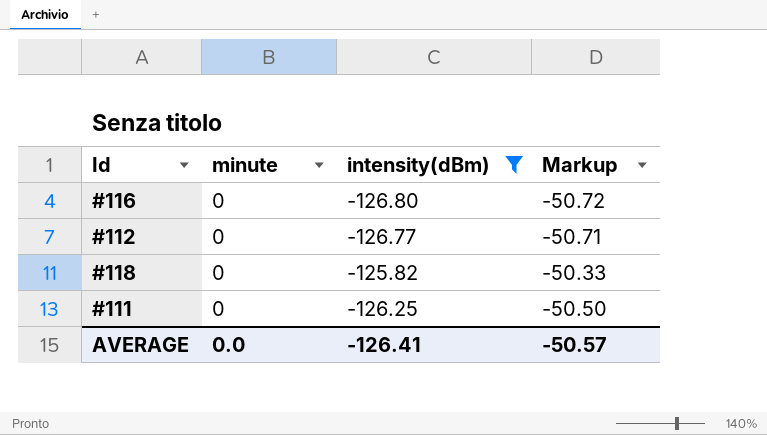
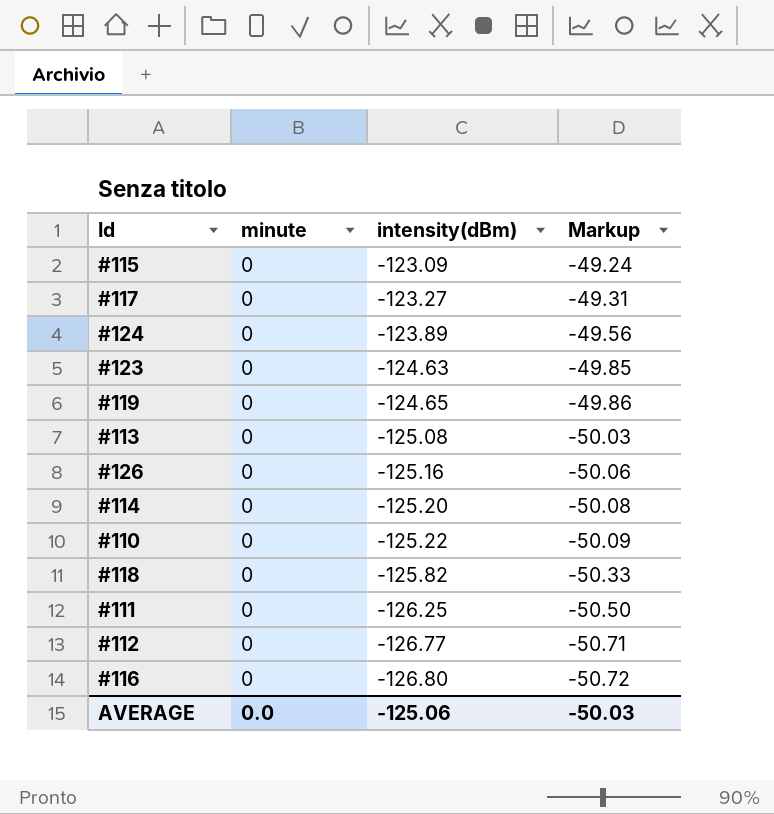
filter: intensity(dBm) <= -125.82 -> none
row order: none -> intensity(dBm) descending
AVERAGE | intensity(dBm): -126.41 -> -125.06
AVERAGE | Markup: -50.57 -> -50.03

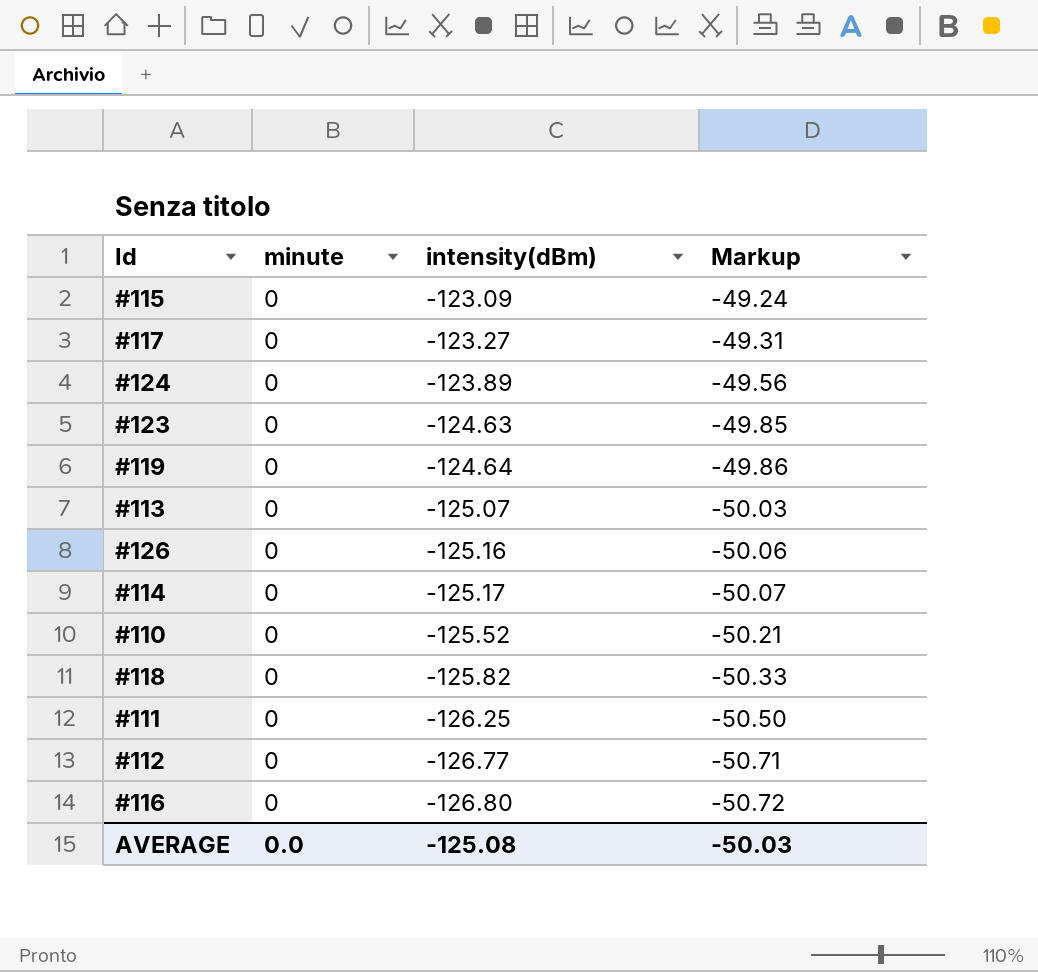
#119 | intensity(dBm): -124.65 -> -124.64
#113 | intensity(dBm): -125.08 -> -125.07
#114 | intensity(dBm): -125.20 -> -125.17
#114 | Markup: -50.08 -> -50.07
#110 | intensity(dBm): -125.22 -> -125.52
#110 | Markup: -50.09 -> -50.21
AVERAGE | intensity(dBm): -125.06 -> -125.08

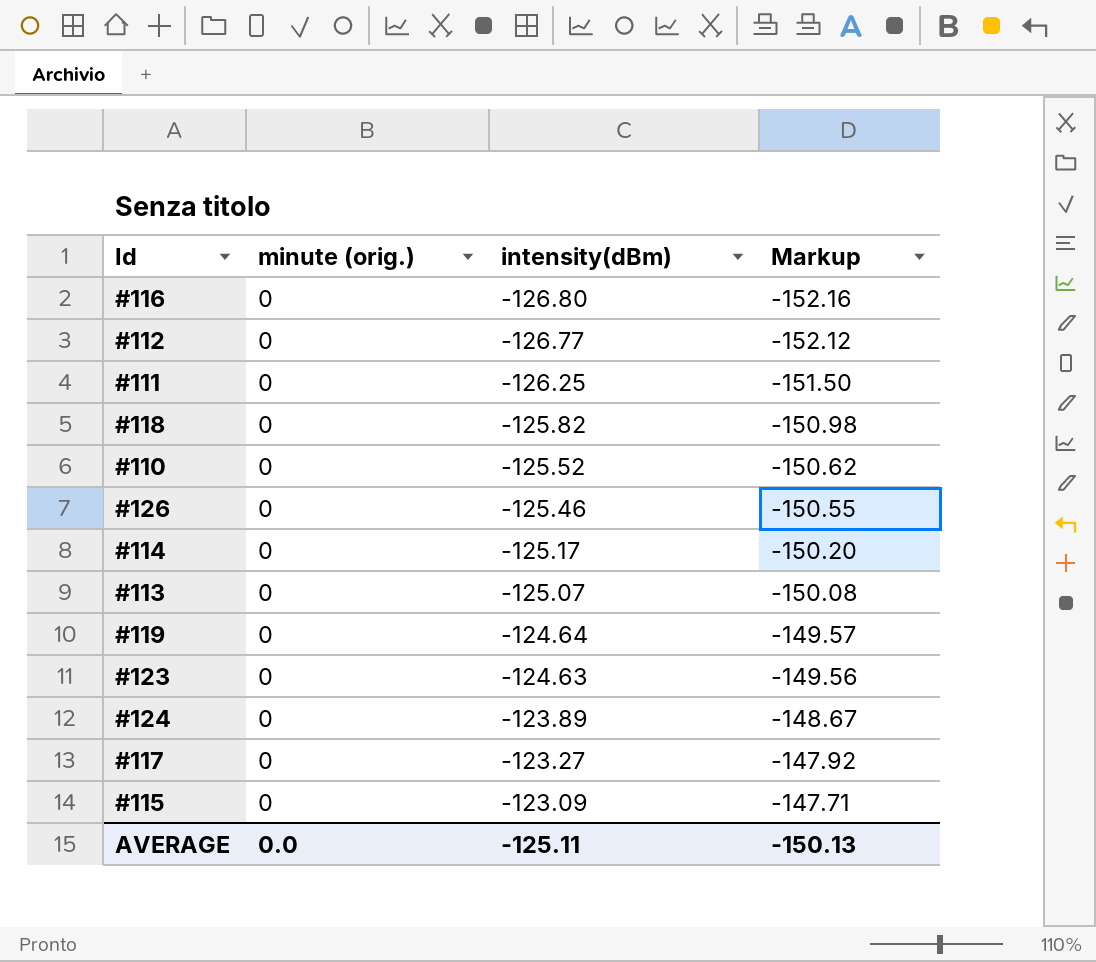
row order: intensity(dBm) descending -> intensity(dBm) ascending
column name: minute -> minute (orig.)
column Markup | formula: [intensity(dBm)] * 0.4 -> [intensity(dBm)] * 1.2
#126 | intensity(dBm): -125.16 -> -125.46
AVERAGE | intensity(dBm): -125.08 -> -125.11
AVERAGE | Markup: -50.03 -> -150.13

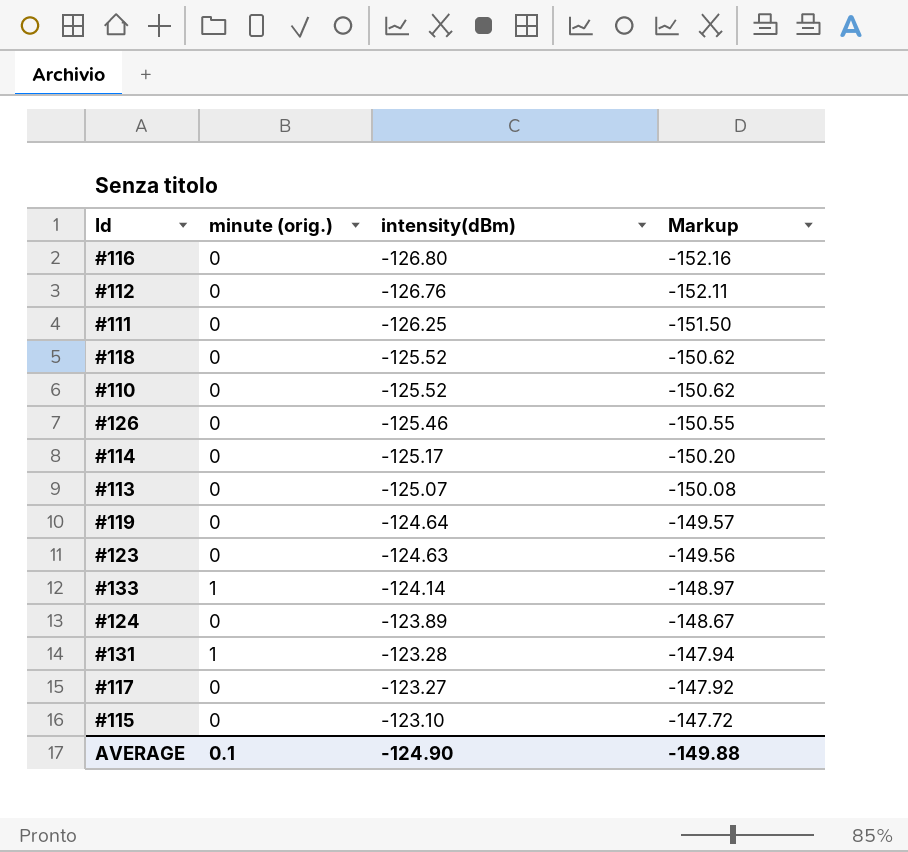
#112 | intensity(dBm): -126.77 -> -126.76
#112 | Markup: -152.12 -> -152.11
#118 | intensity(dBm): -125.82 -> -125.52
#118 | Markup: -150.98 -> -150.62
row #133: none -> 1 | -124.14 | -148.97
row #131: none -> 1 | -123.28 | -147.94
#115 | intensity(dBm): -123.09 -> -123.10
#115 | Markup: -147.71 -> -147.72
AVERAGE | minute (orig.): 0.0 -> 0.1
AVERAGE | intensity(dBm): -125.11 -> -124.90
AVERAGE | Markup: -150.13 -> -149.88

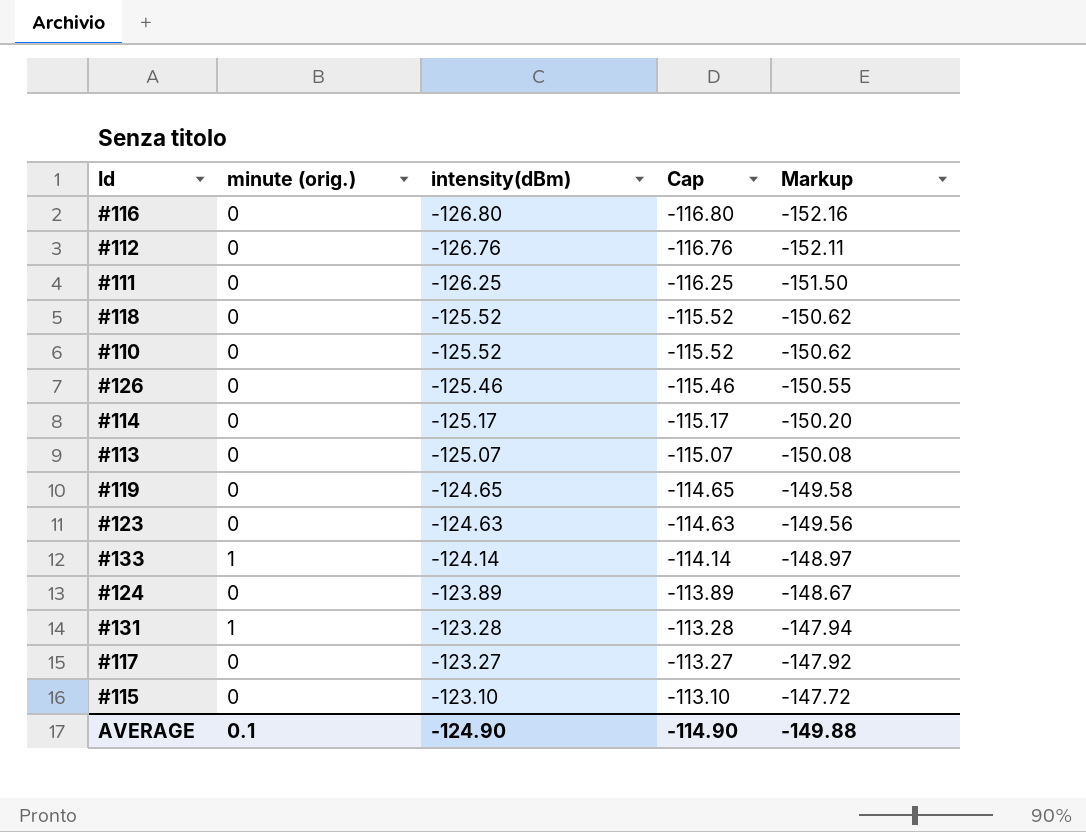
column Cap | formula: none -> [intensity(dBm)] + 10
#119 | intensity(dBm): -124.64 -> -124.65
#119 | Markup: -149.57 -> -149.58

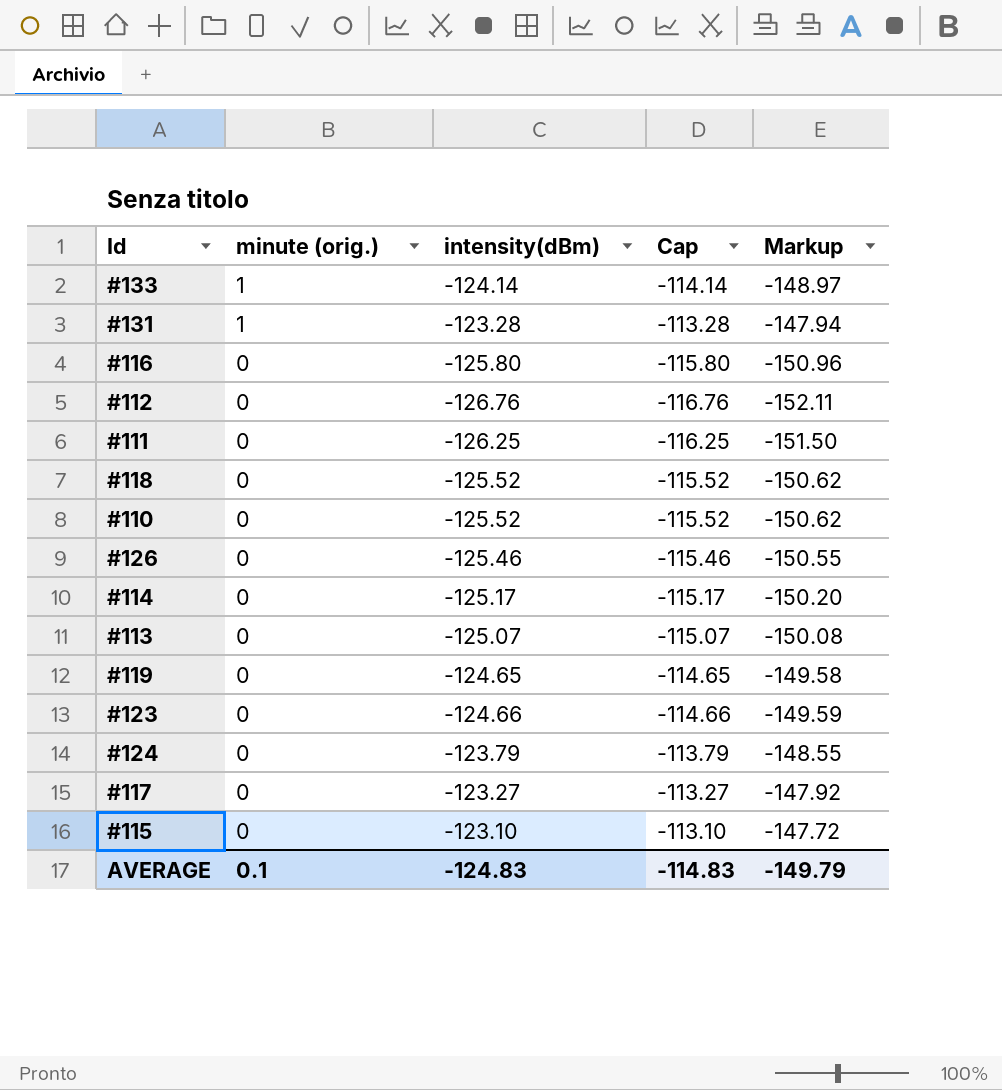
row order: intensity(dBm) ascending -> minute (orig.) descending
#116 | intensity(dBm): -126.80 -> -125.80
#116 | Cap: -116.80 -> -115.80
#116 | Markup: -152.16 -> -150.96
#123 | intensity(dBm): -124.63 -> -124.66
#123 | Cap: -114.63 -> -114.66
#123 | Markup: -149.56 -> -149.59
#124 | intensity(dBm): -123.89 -> -123.79
#124 | Cap: -113.89 -> -113.79
#124 | Markup: -148.67 -> -148.55
AVERAGE | intensity(dBm): -124.90 -> -124.83
AVERAGE | Cap: -114.90 -> -114.83
AVERAGE | Markup: -149.88 -> -149.79

